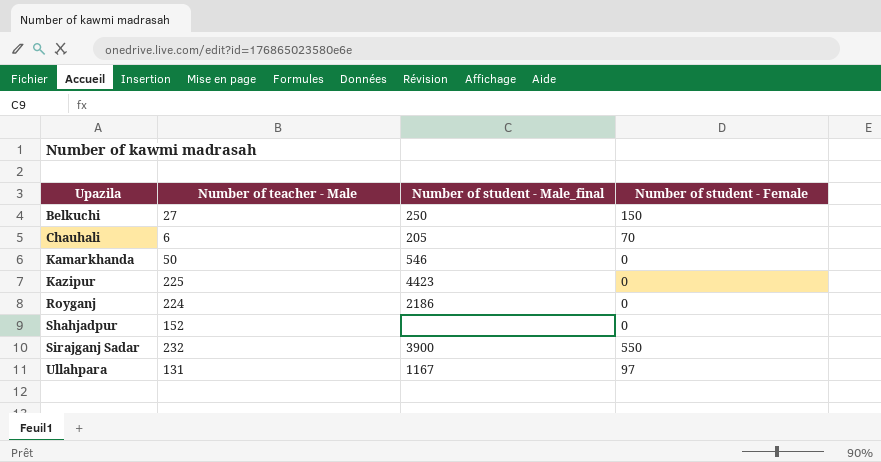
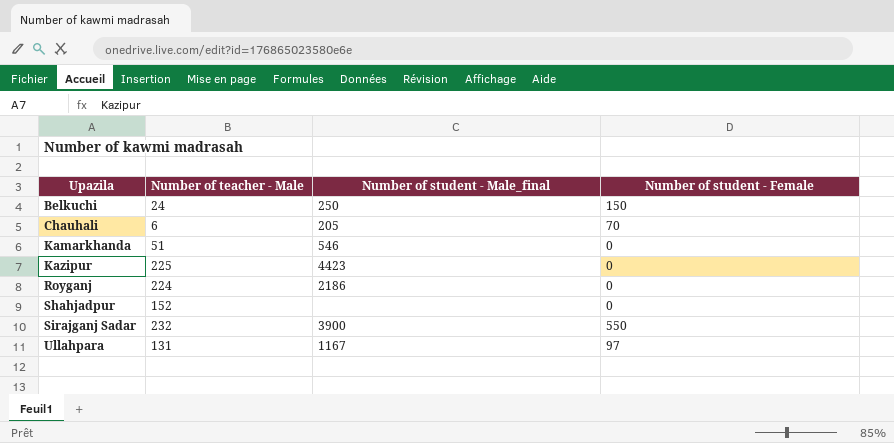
Belkuchi | Number of teacher - Male: 27 -> 24
Kamarkhanda | Number of teacher - Male: 50 -> 51

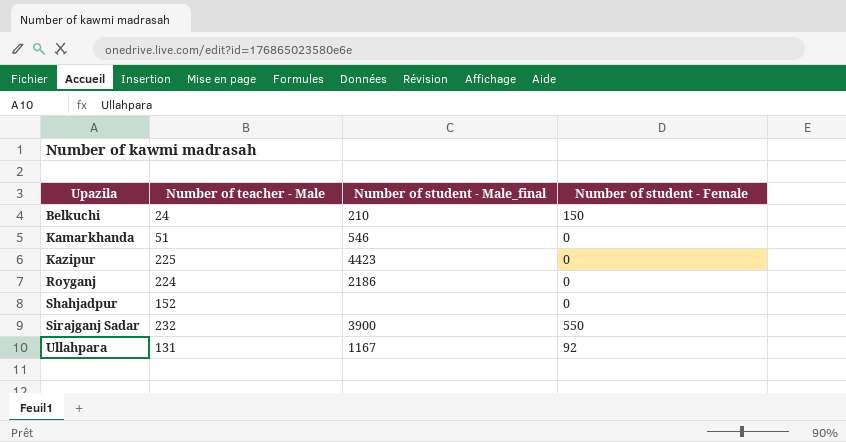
row Chauhali: 6 | 205 | 70 -> none
Belkuchi | Number of student - Male_final: 250 -> 210
Ullahpara | Number of student - Female: 97 -> 92

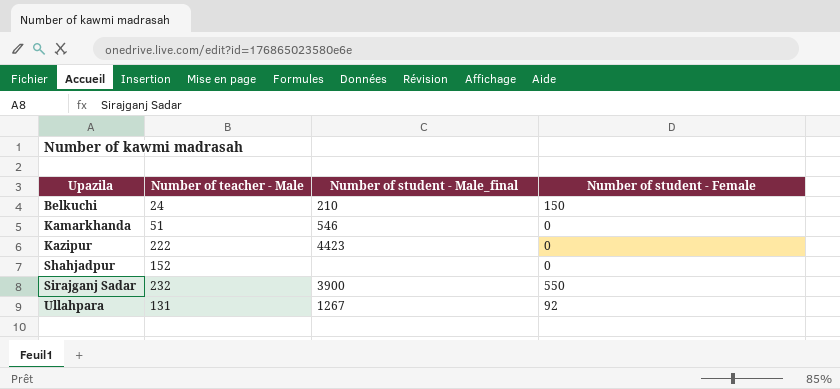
row Royganj: 224 | 2186 | 0 -> none
Kazipur | Number of teacher - Male: 225 -> 222
Ullahpara | Number of student - Male_final: 1167 -> 1267

